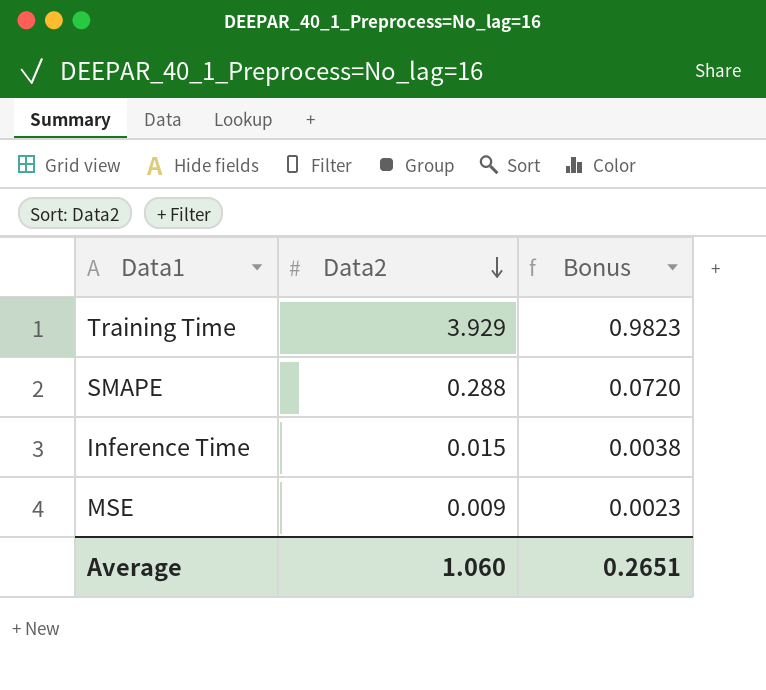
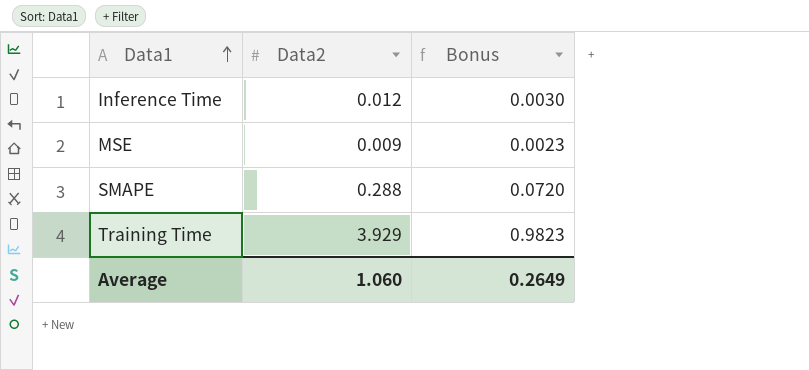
row order: Data2 descending -> Data1 ascending
Inference Time | Data2: 0.015 -> 0.012
Inference Time | Bonus: 0.0038 -> 0.0030
Average | Bonus: 0.2651 -> 0.2649

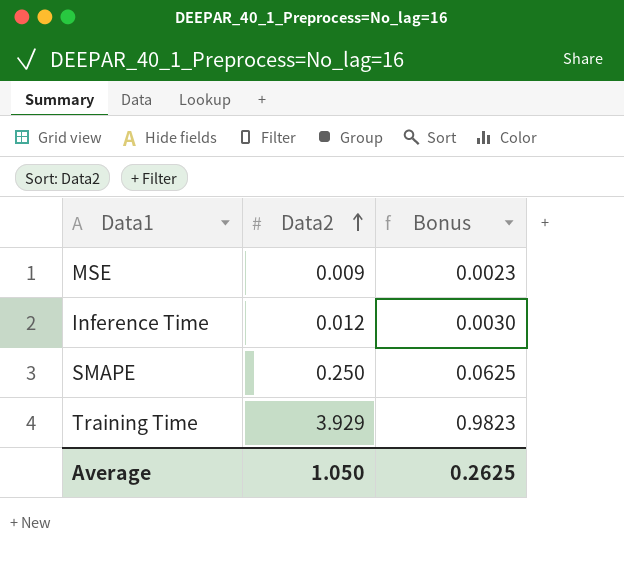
row order: Data1 ascending -> Data2 ascending
SMAPE | Data2: 0.288 -> 0.250
SMAPE | Bonus: 0.0720 -> 0.0625
Average | Data2: 1.060 -> 1.050
Average | Bonus: 0.2649 -> 0.2625

